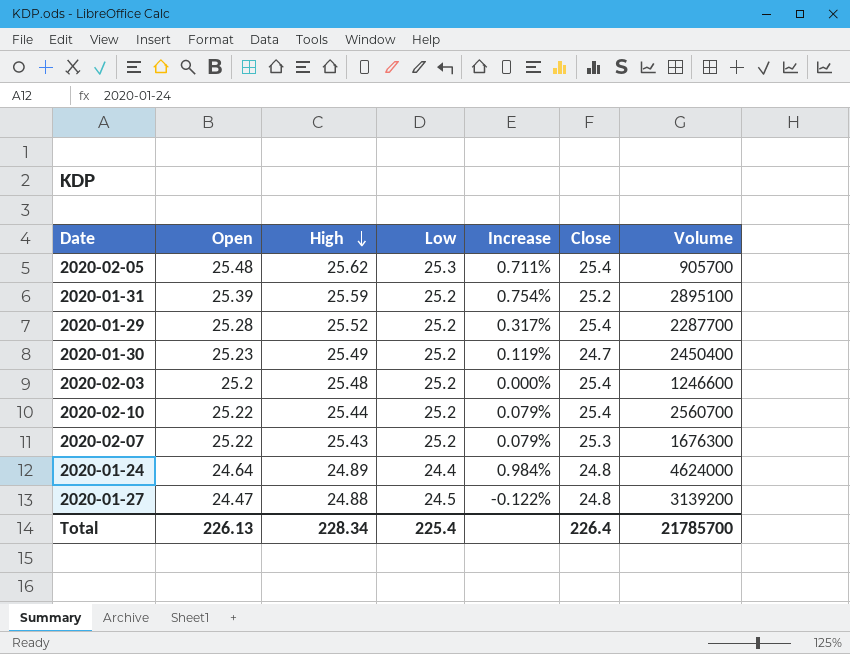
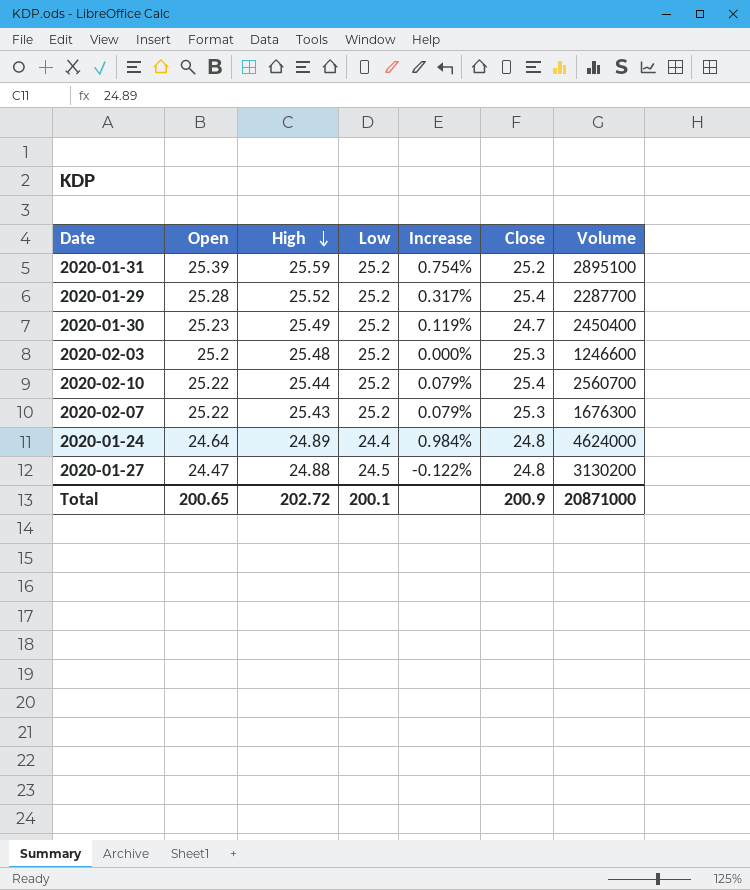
row 2020-02-05: 25.48 | 25.62 | 25.3 | 0.711% | 25.4 | 905700 -> none
2020-02-03 | Close: 25.4 -> 25.3
2020-01-27 | Volume: 3139200 -> 3130200
Total | Open: 226.13 -> 200.65
Total | High: 228.34 -> 202.72
Total | Low: 225.4 -> 200.1
Total | Close: 226.4 -> 200.9
Total | Volume: 21785700 -> 20871000

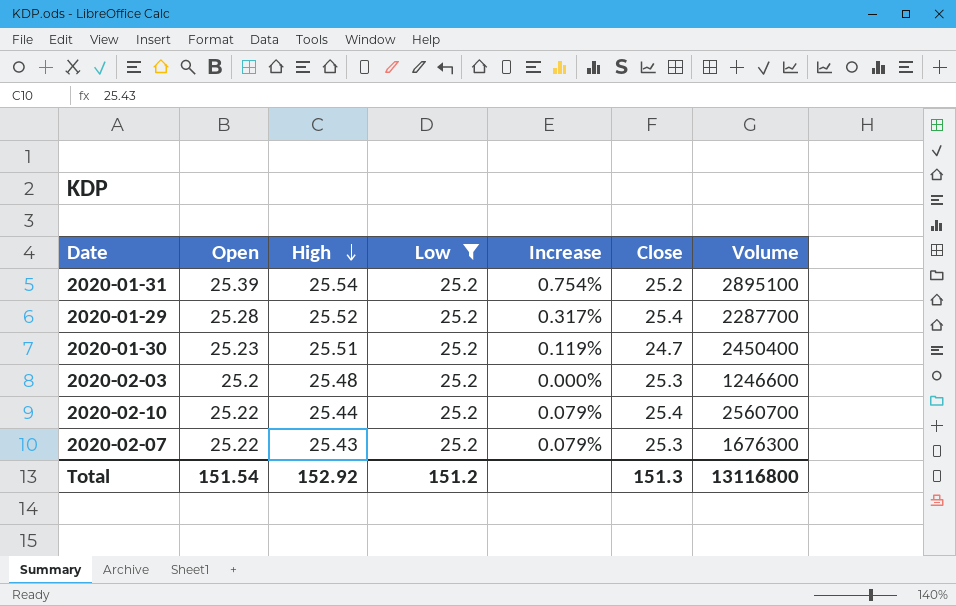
filter: none -> Low = 25.2
2020-01-31 | High: 25.59 -> 25.54
2020-01-30 | High: 25.49 -> 25.51
Total | Open: 200.65 -> 151.54
Total | High: 202.72 -> 152.92
Total | Low: 200.1 -> 151.2
Total | Close: 200.9 -> 151.3
Total | Volume: 20871000 -> 13116800

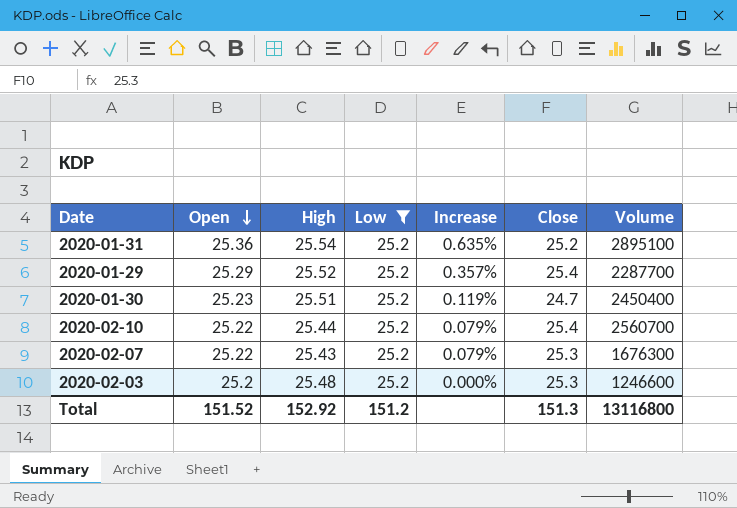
row order: High descending -> Open descending
2020-01-31 | Open: 25.39 -> 25.36
2020-01-31 | Increase: 0.754% -> 0.635%
2020-01-29 | Open: 25.28 -> 25.29
2020-01-29 | Increase: 0.317% -> 0.357%
Total | Open: 151.54 -> 151.52

